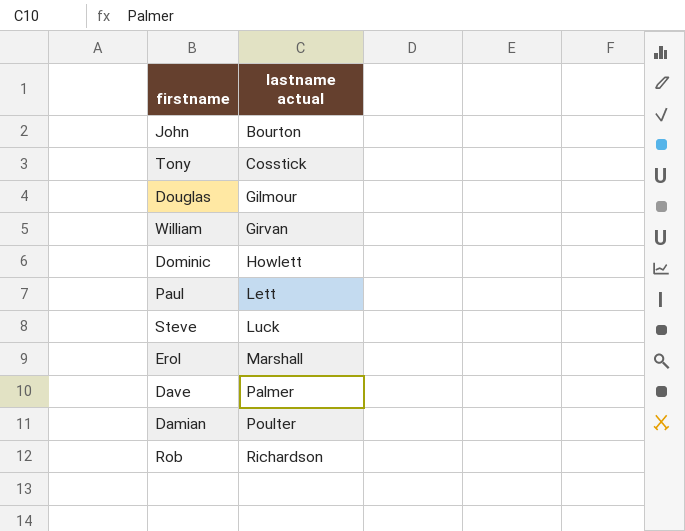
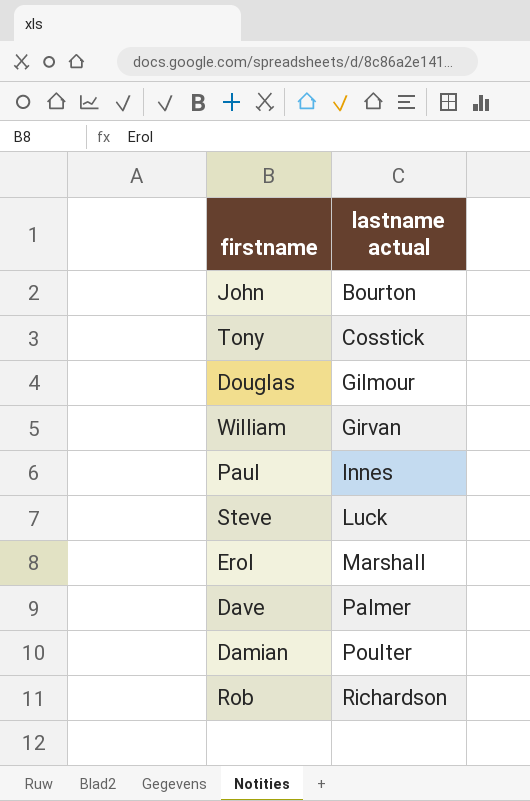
row Dominic: Howlett -> none
Paul | lastname actual: Lett -> Innes

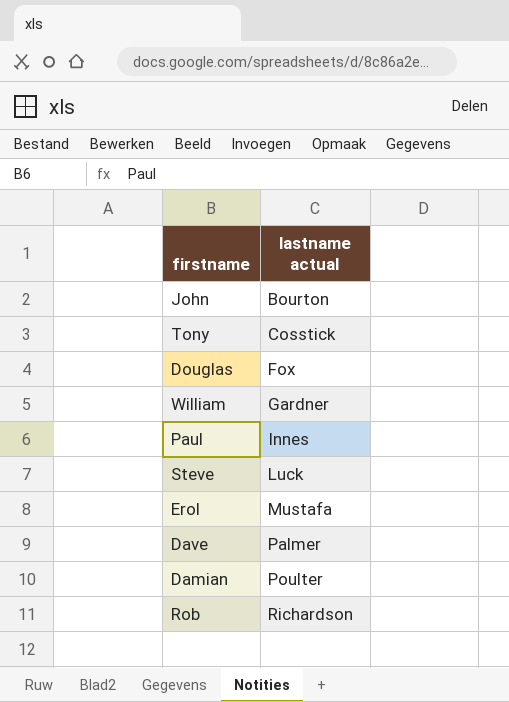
Douglas | lastname actual: Gilmour -> Fox
William | lastname actual: Girvan -> Gardner
Erol | lastname actual: Marshall -> Mustafa

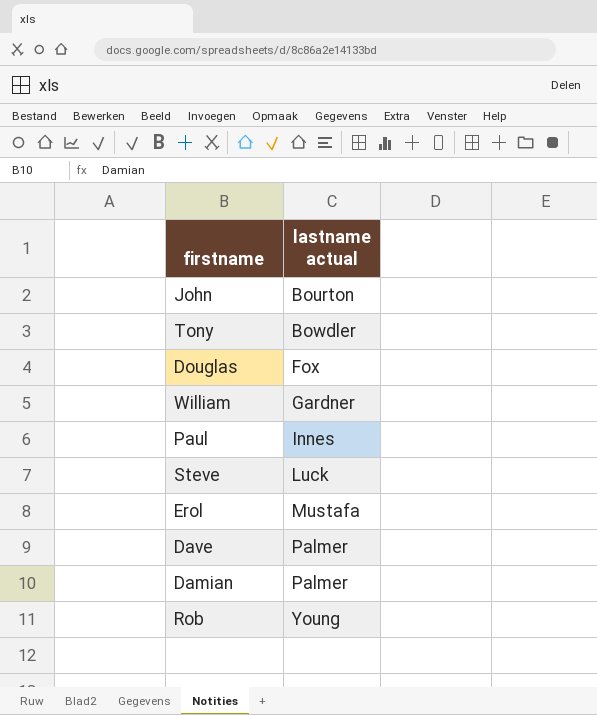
Tony | lastname actual: Cosstick -> Bowdler
Damian | lastname actual: Poulter -> Palmer
Rob | lastname actual: Richardson -> Young

